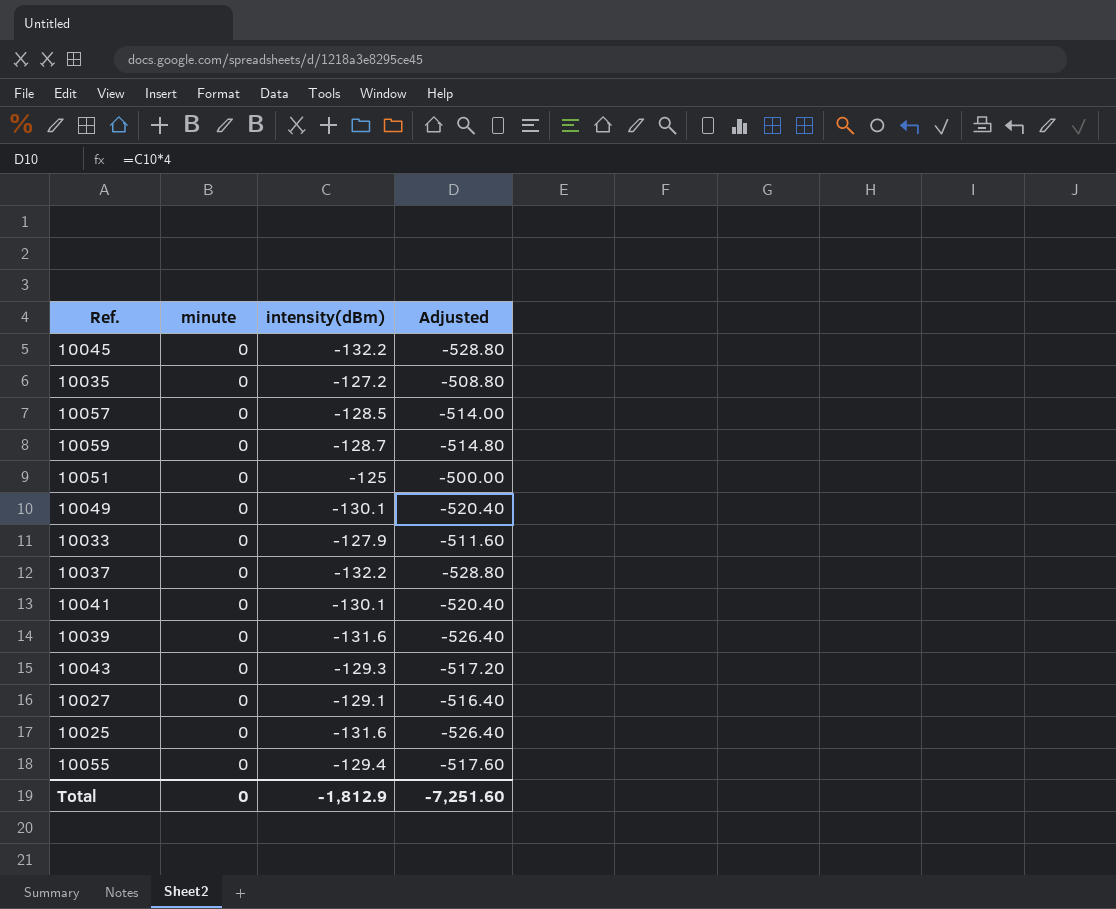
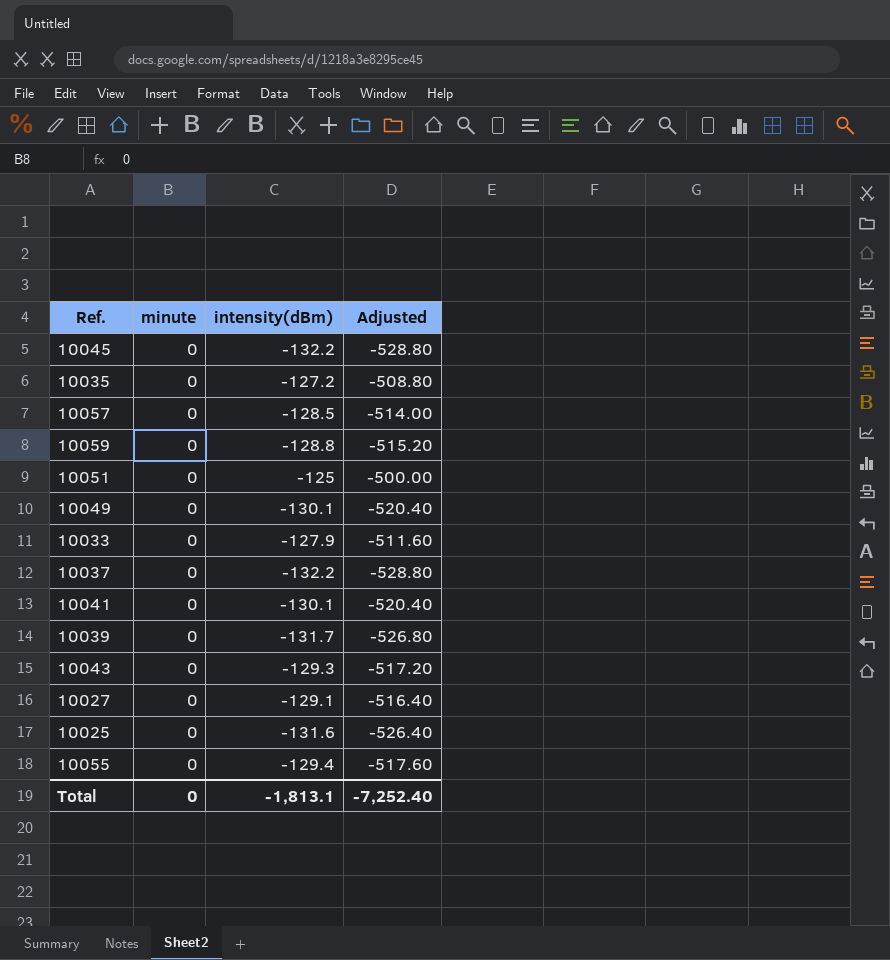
10059 | intensity(dBm): -128.7 -> -128.8
10059 | Adjusted: -514.80 -> -515.20
10039 | intensity(dBm): -131.6 -> -131.7
10039 | Adjusted: -526.40 -> -526.80
Total | intensity(dBm): -1,812.9 -> -1,813.1
Total | Adjusted: -7,251.60 -> -7,252.40

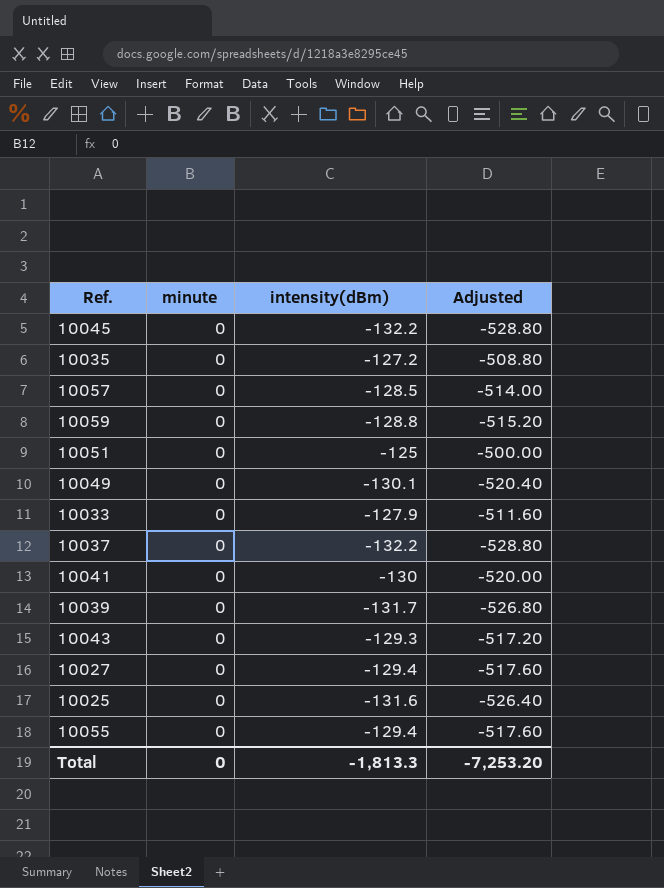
10041 | intensity(dBm): -130.1 -> -130
10041 | Adjusted: -520.40 -> -520.00
10027 | intensity(dBm): -129.1 -> -129.4
10027 | Adjusted: -516.40 -> -517.60
Total | intensity(dBm): -1,813.1 -> -1,813.3
Total | Adjusted: -7,252.40 -> -7,253.20

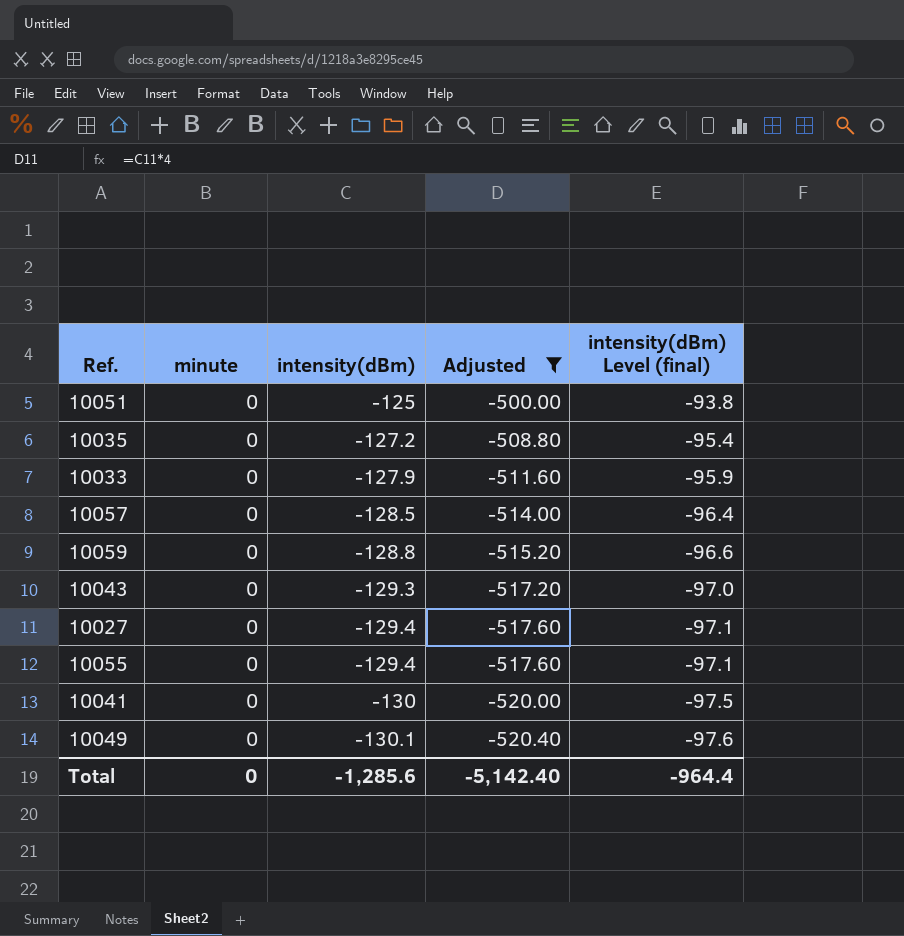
filter: none -> Adjusted >= -520.40
row order: none -> intensity(dBm) descending
column intensity(dBm) Level (final) | formula: none -> [intensity(dBm)] * 0.75
Total | intensity(dBm): -1,813.3 -> -1,285.6
Total | Adjusted: -7,253.20 -> -5,142.40

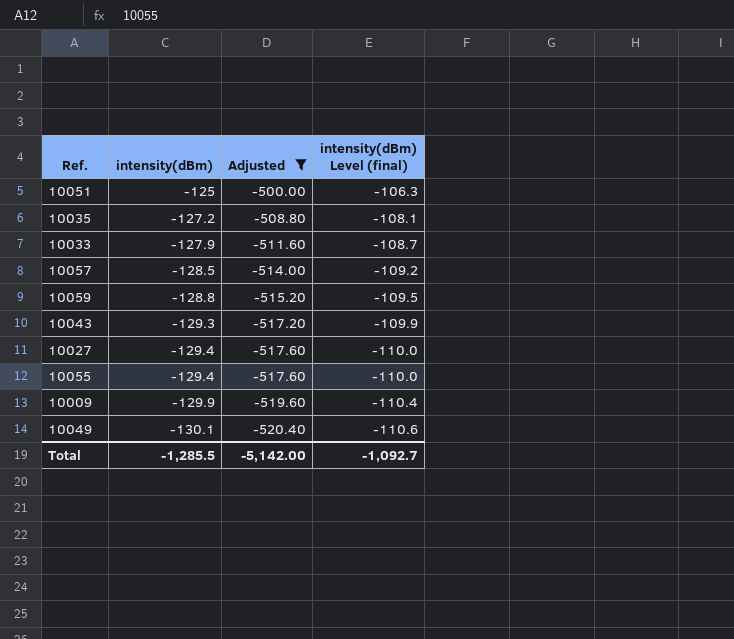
column minute | position: 2 -> none
column intensity(dBm) Level (final) | formula: [intensity(dBm)] * 0.75 -> [intensity(dBm)] * 0.85
row 10041: 0 | -130 | -520.00 | -97.5 -> none
row 10009: none -> -129.9 | -519.60 | -110.4
Total | intensity(dBm): -1,285.6 -> -1,285.5
Total | Adjusted: -5,142.40 -> -5,142.00
Total | intensity(dBm) Level (final): -964.4 -> -1,092.7

